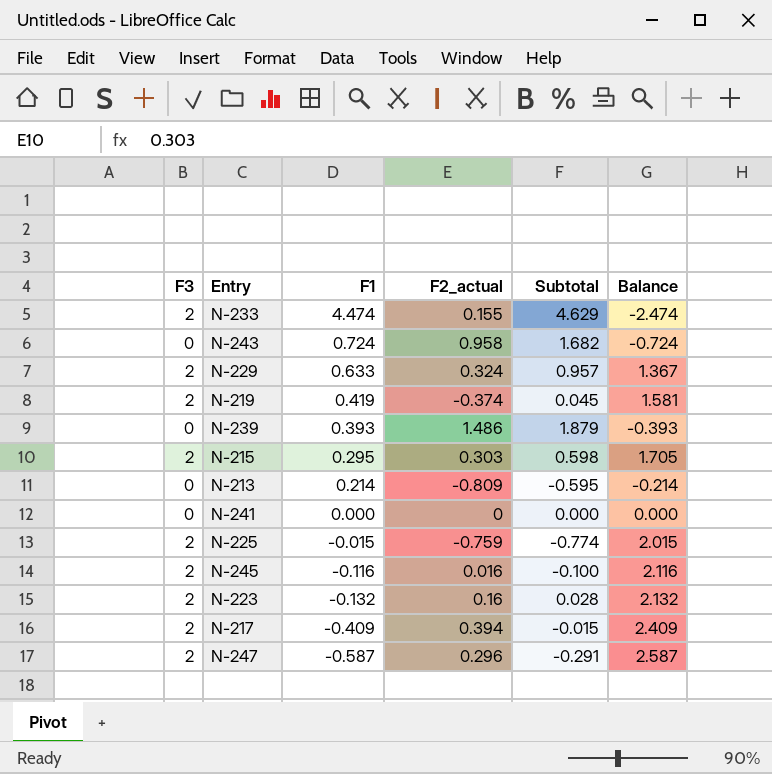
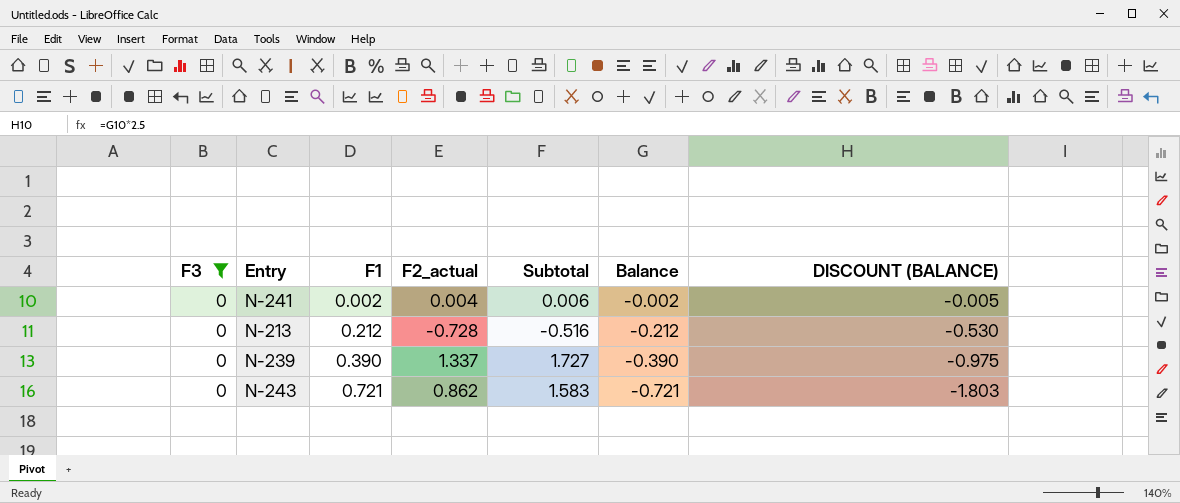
filter: none -> F3 = 0
row order: F1 descending -> F1 ascending
column DISCOUNT (BALANCE) | formula: none -> [Balance] * 2.5
N-241 | F1: 0.000 -> 0.002
N-241 | F2_actual: 0 -> 0.004
N-241 | Subtotal: 0.000 -> 0.006
N-241 | Balance: 0.000 -> -0.002
N-213 | F1: 0.214 -> 0.212
N-213 | F2_actual: -0.809 -> -0.728
N-213 | Subtotal: -0.595 -> -0.516
N-213 | Balance: -0.214 -> -0.212
N-239 | F1: 0.393 -> 0.390
N-239 | F2_actual: 1.486 -> 1.337
N-239 | Subtotal: 1.879 -> 1.727
N-239 | Balance: -0.393 -> -0.390
N-243 | F1: 0.724 -> 0.721
N-243 | F2_actual: 0.958 -> 0.862
N-243 | Subtotal: 1.682 -> 1.583
N-243 | Balance: -0.724 -> -0.721

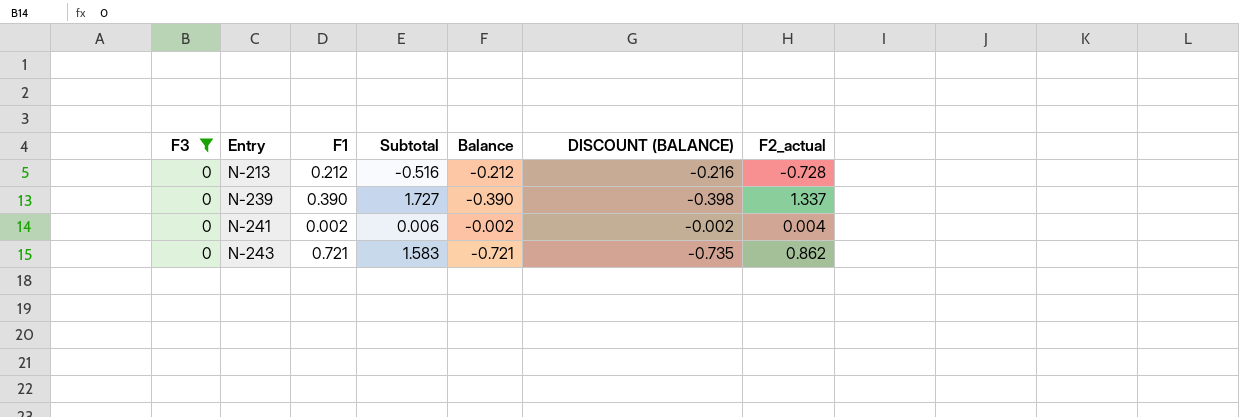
row order: F1 ascending -> Entry ascending
column DISCOUNT (BALANCE) | formula: [Balance] * 2.5 -> [Balance] * 1.02
column F2_actual | position: 4 -> 7

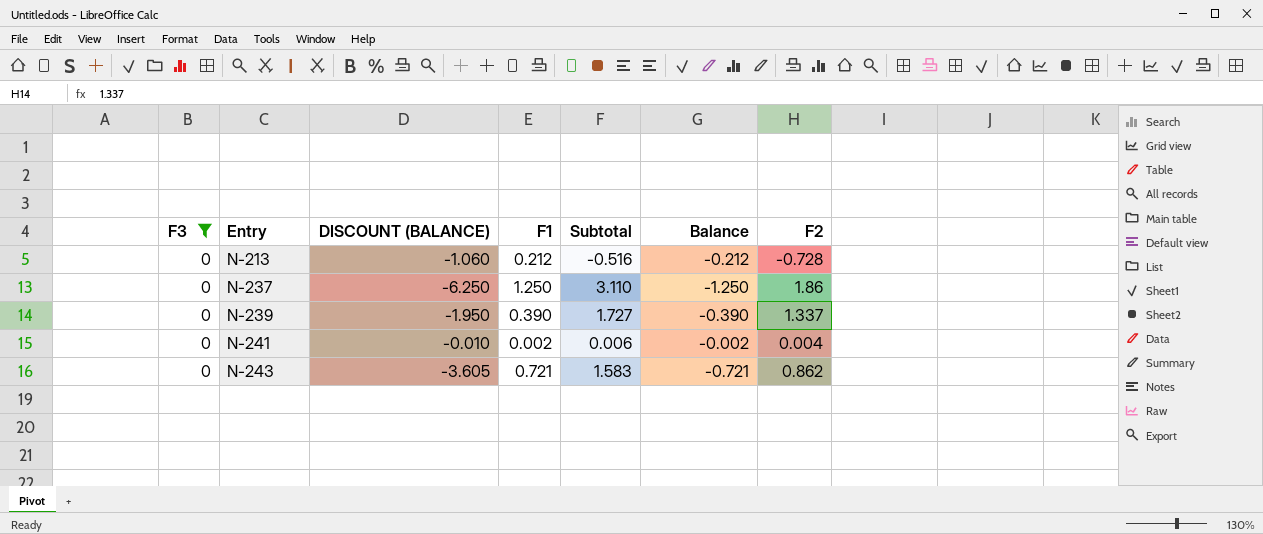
column DISCOUNT (BALANCE) | formula: [Balance] * 1.02 -> [Balance] * 5
column DISCOUNT (BALANCE) | position: 6 -> 3
column name: F2_actual -> F2
row N-237: none -> 0 | -6.250 | 1.250 | 3.110 | -1.250 | 1.86

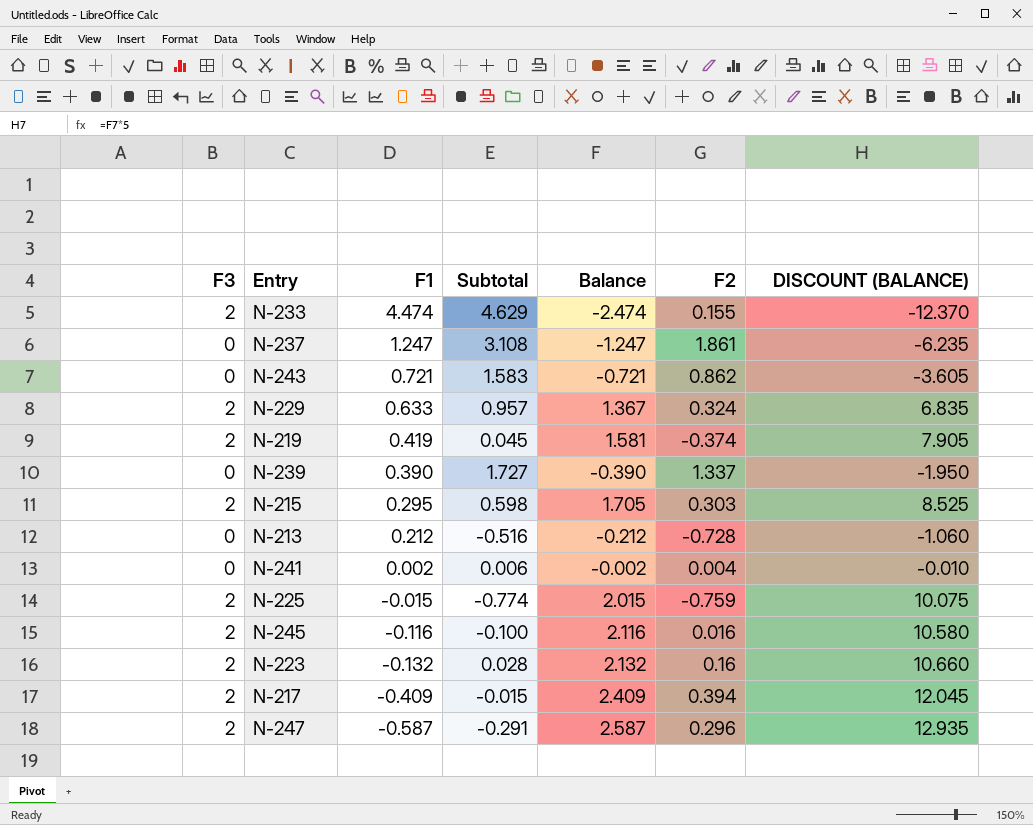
filter: F3 = 0 -> none
row order: Entry ascending -> F1 descending
column DISCOUNT (BALANCE) | position: 3 -> 7
N-237 | F1: 1.250 -> 1.247
N-237 | Subtotal: 3.110 -> 3.108
N-237 | Balance: -1.250 -> -1.247
N-237 | F2: 1.86 -> 1.861
N-237 | DISCOUNT (BALANCE): -6.250 -> -6.235

